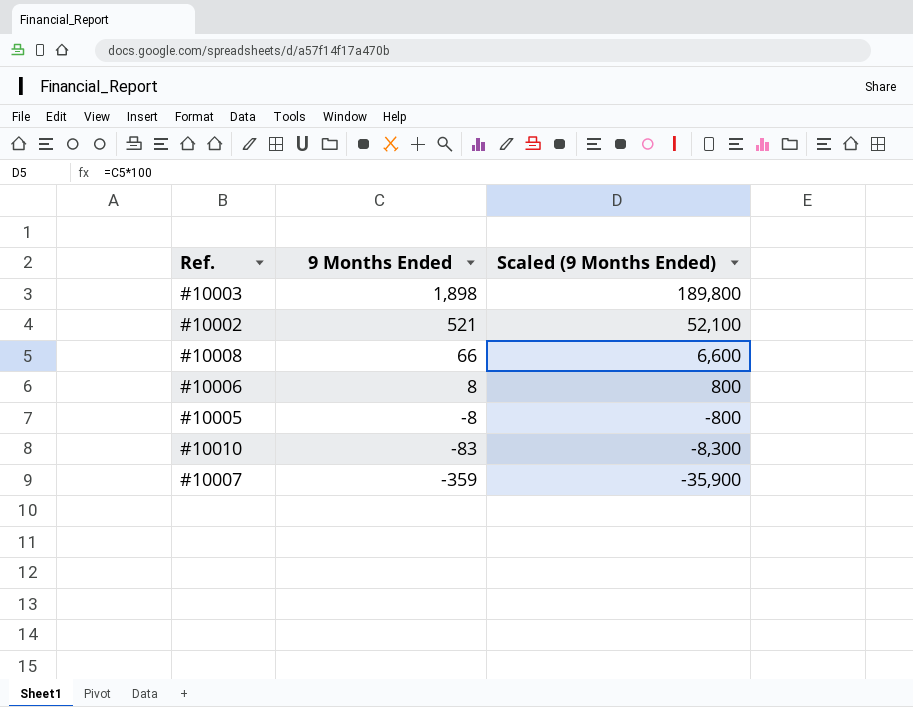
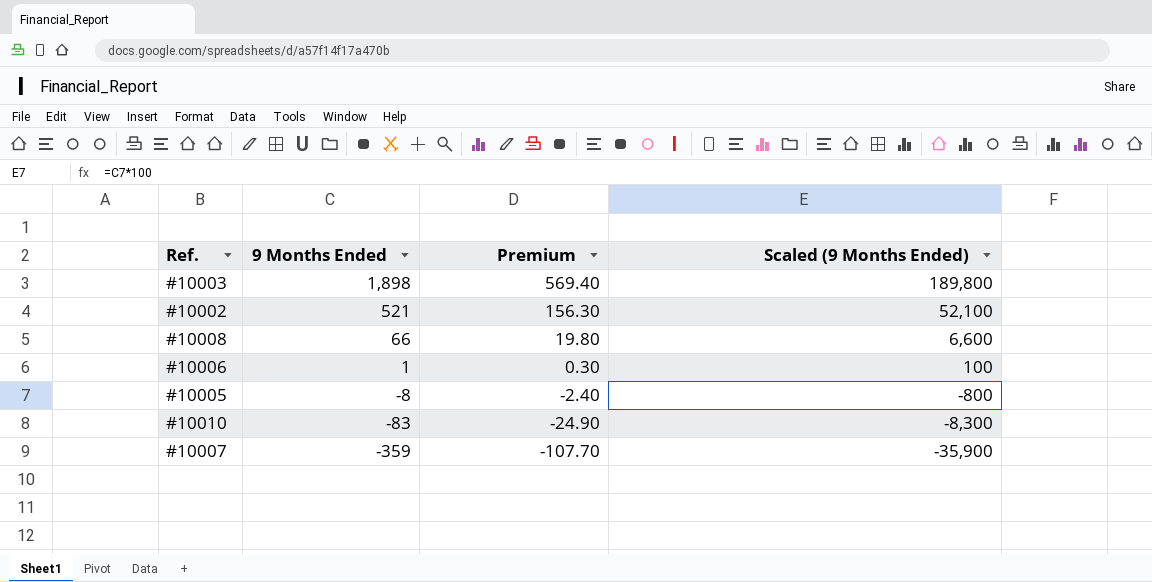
column Premium | formula: none -> [9 Months Ended] * 0.3
#10006 | 9 Months Ended: 8 -> 1
#10006 | Scaled (9 Months Ended): 800 -> 100

